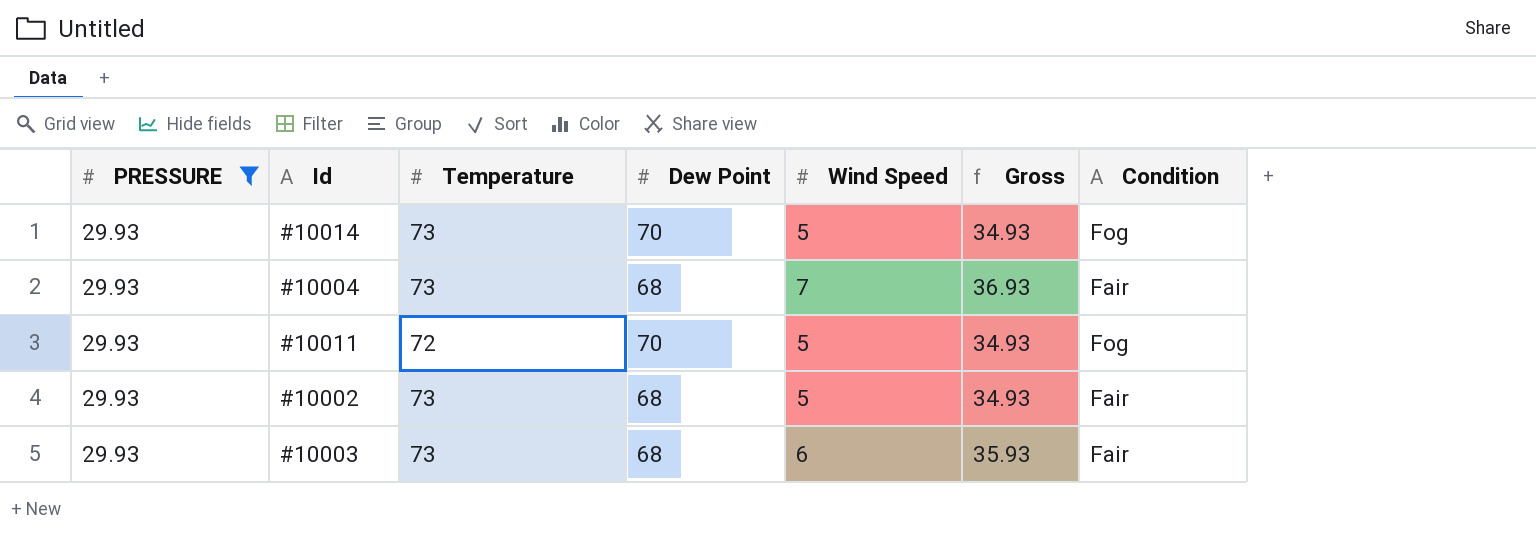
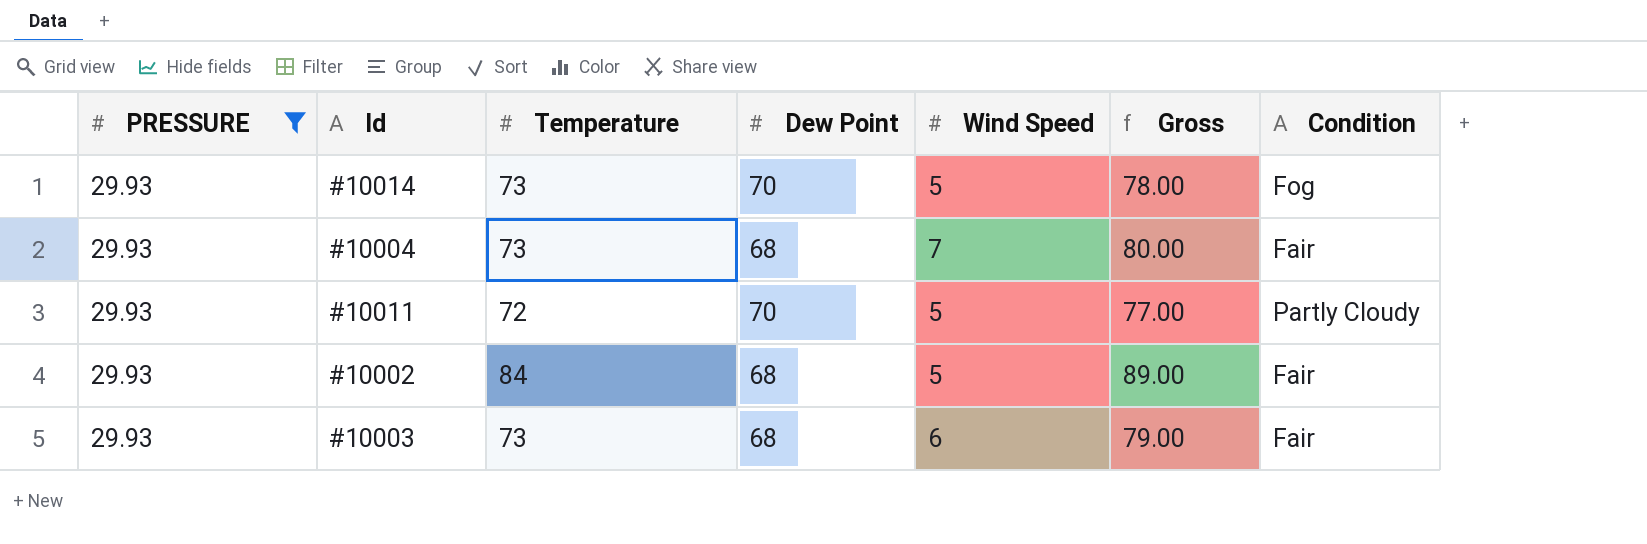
column Gross | formula: [PRESSURE] + [Wind Speed] -> [Temperature] + [Wind Speed]
#10011 | Condition: Fog -> Partly Cloudy
#10002 | Temperature: 73 -> 84

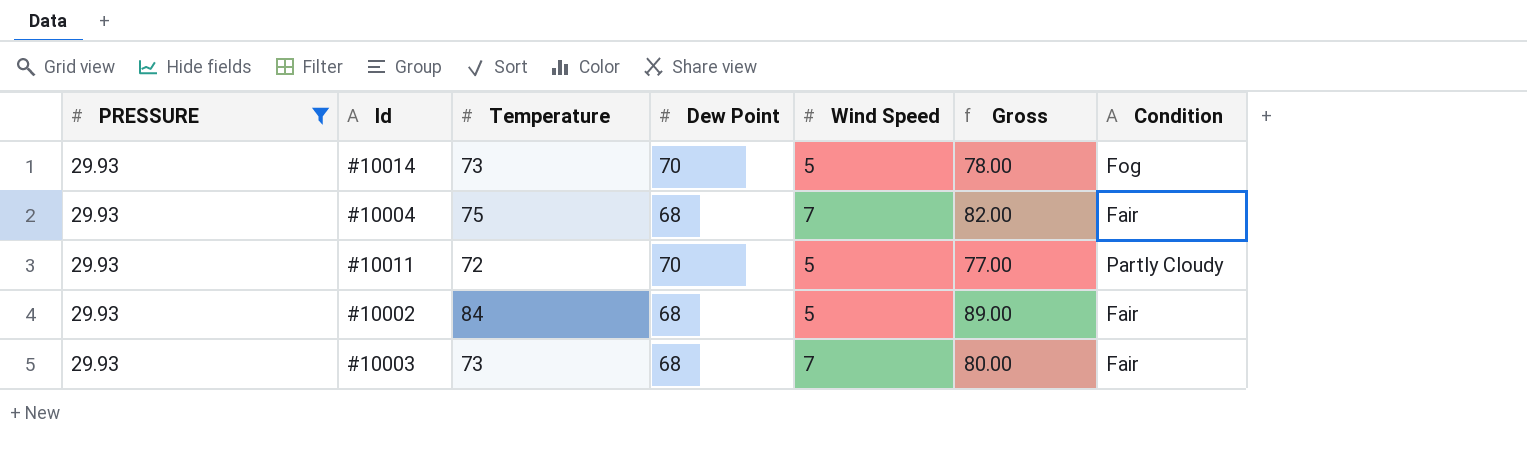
#10004 | Temperature: 73 -> 75
#10004 | Gross: 80.00 -> 82.00
#10003 | Wind Speed: 6 -> 7
#10003 | Gross: 79.00 -> 80.00

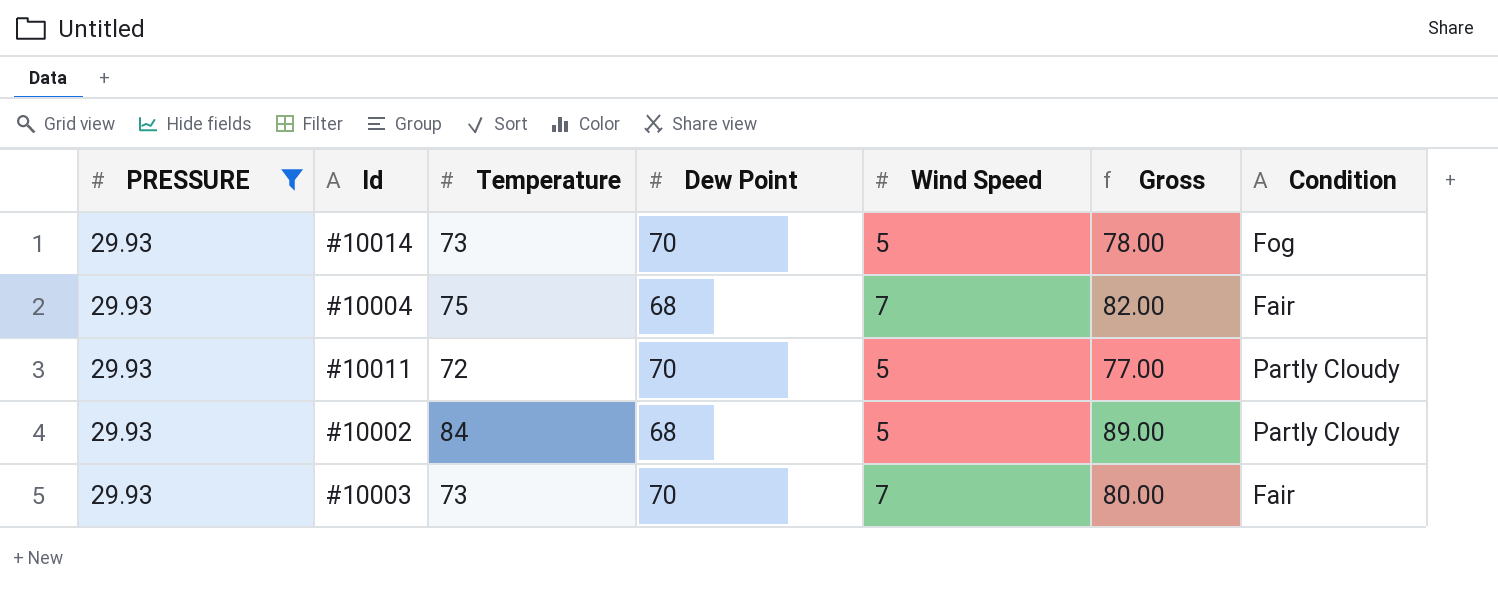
#10002 | Condition: Fair -> Partly Cloudy
#10003 | Dew Point: 68 -> 70

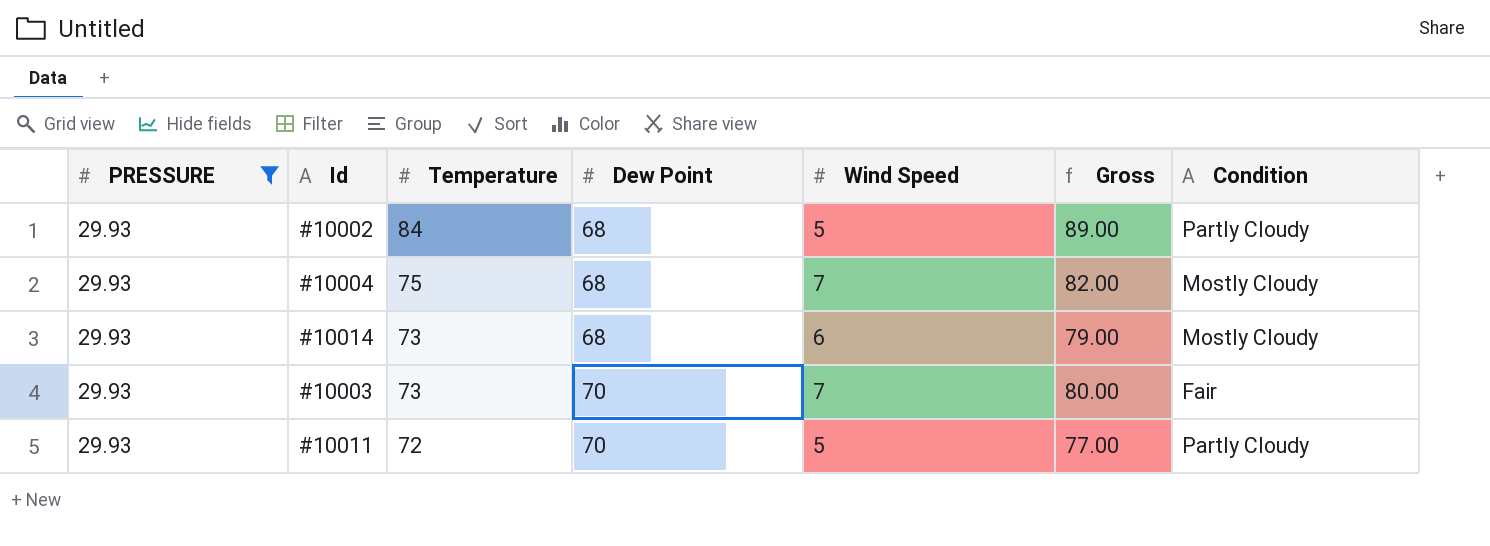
row order: none -> Temperature descending
#10004 | Condition: Fair -> Mostly Cloudy
#10014 | Dew Point: 70 -> 68
#10014 | Wind Speed: 5 -> 6
#10014 | Gross: 78.00 -> 79.00
#10014 | Condition: Fog -> Mostly Cloudy

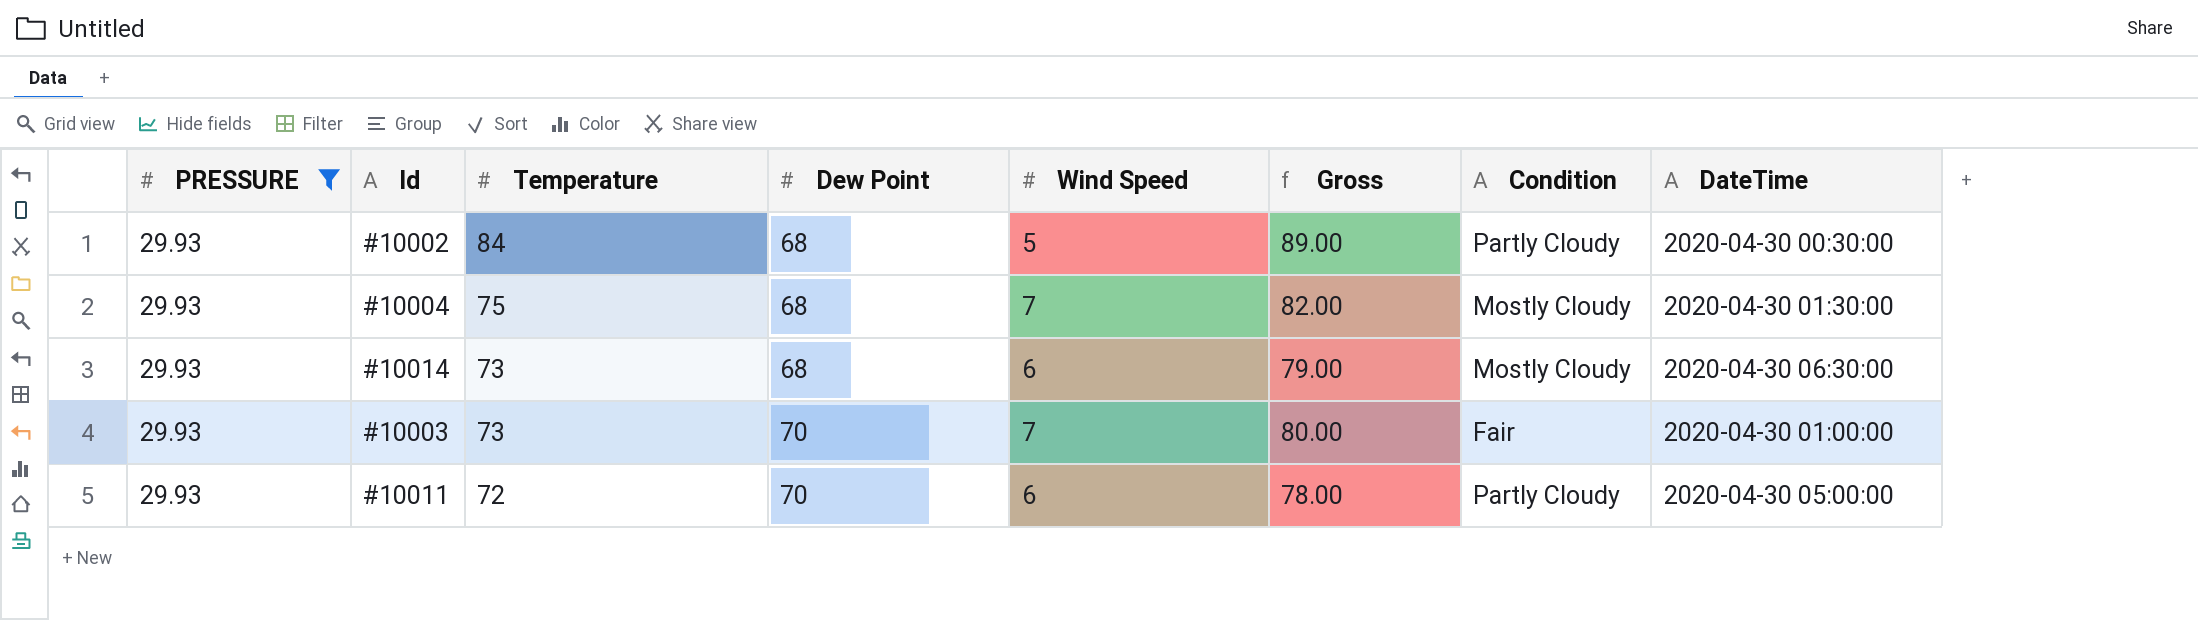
column DateTime | position: none -> 8
#10011 | Wind Speed: 5 -> 6
#10011 | Gross: 77.00 -> 78.00

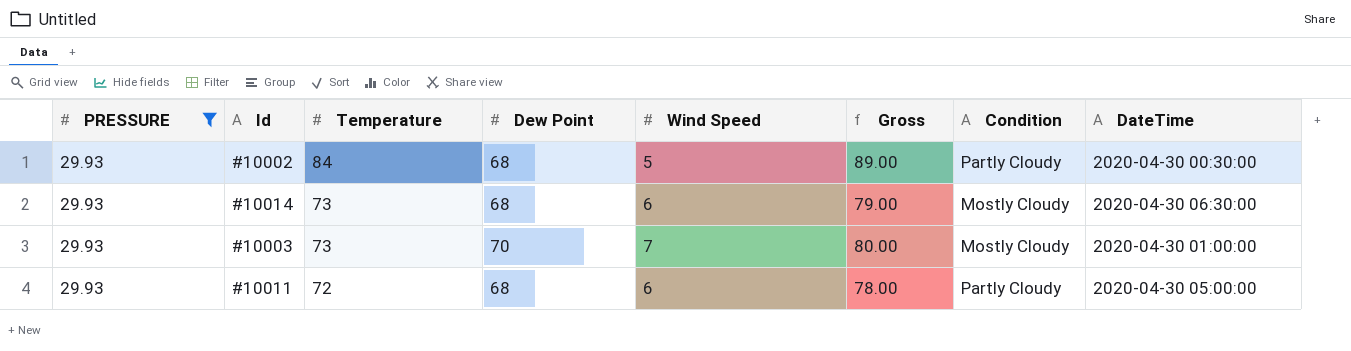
row #10004: 29.93 | 75 | 68 | 7 | 82.00 | Mostly Cloudy | 2020-04-30 01:30:00 -> none
#10003 | Condition: Fair -> Mostly Cloudy
#10011 | Dew Point: 70 -> 68

